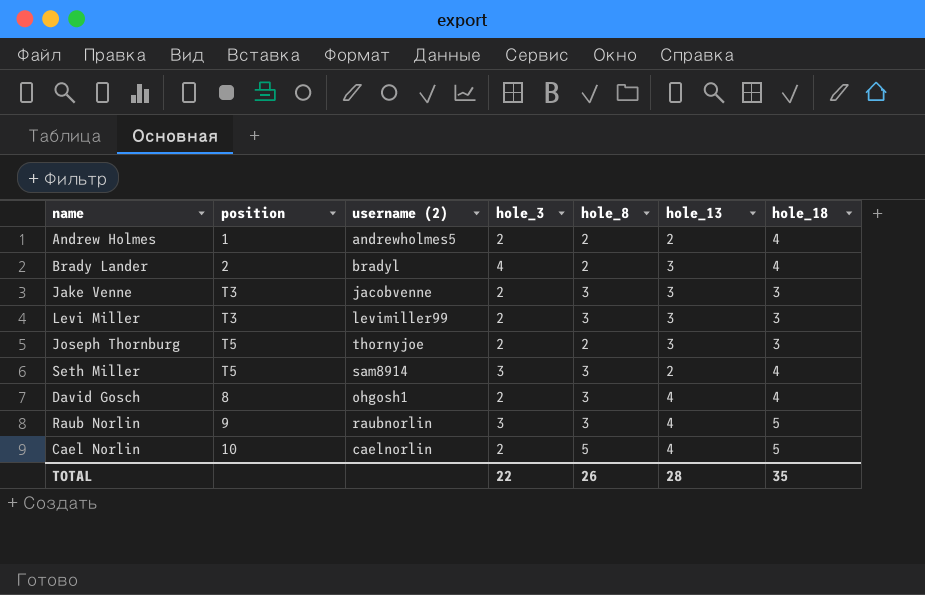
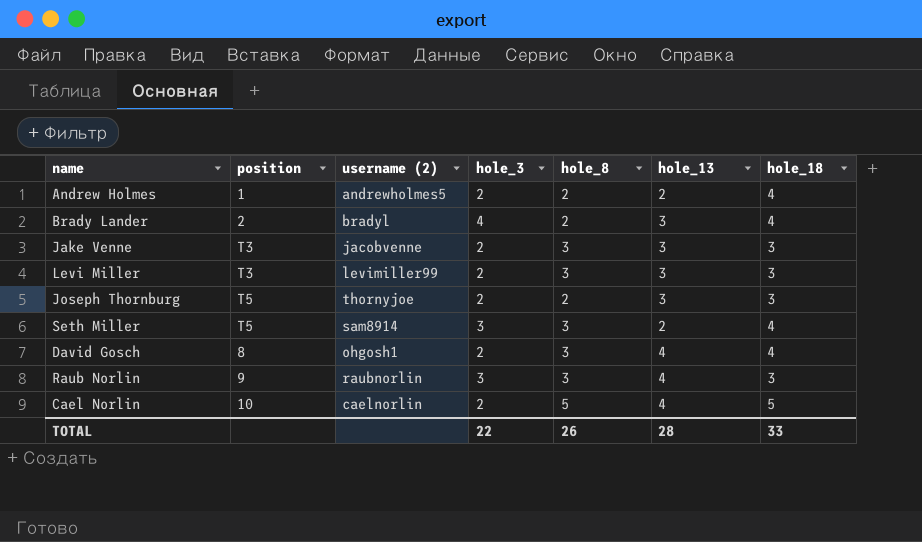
Raub Norlin | hole_18: 5 -> 3
TOTAL | hole_18: 35 -> 33

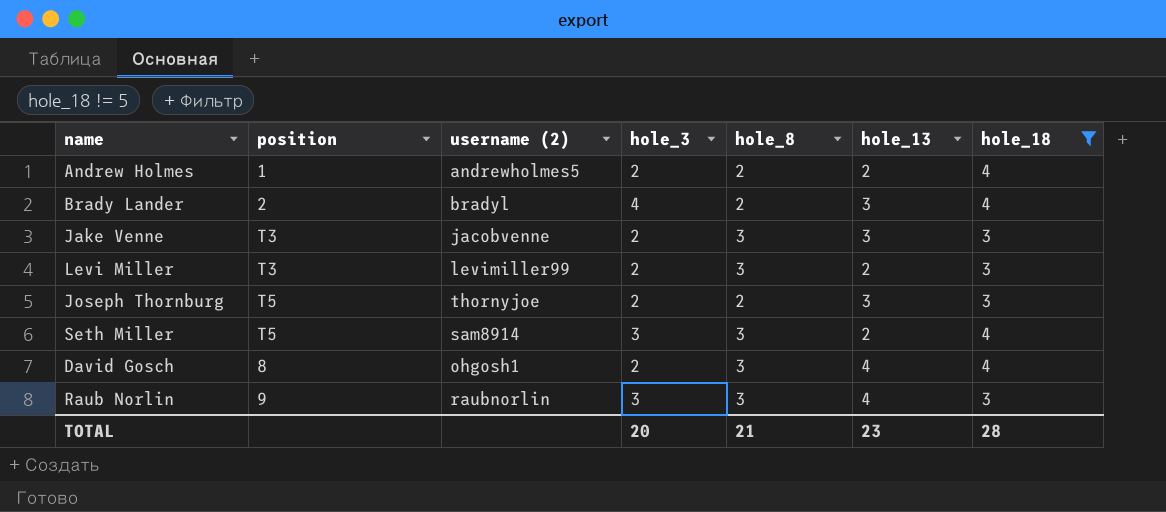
filter: none -> hole_18 != 5
Levi Miller | hole_13: 3 -> 2
TOTAL | hole_3: 22 -> 20
TOTAL | hole_8: 26 -> 21
TOTAL | hole_13: 28 -> 23
TOTAL | hole_18: 33 -> 28

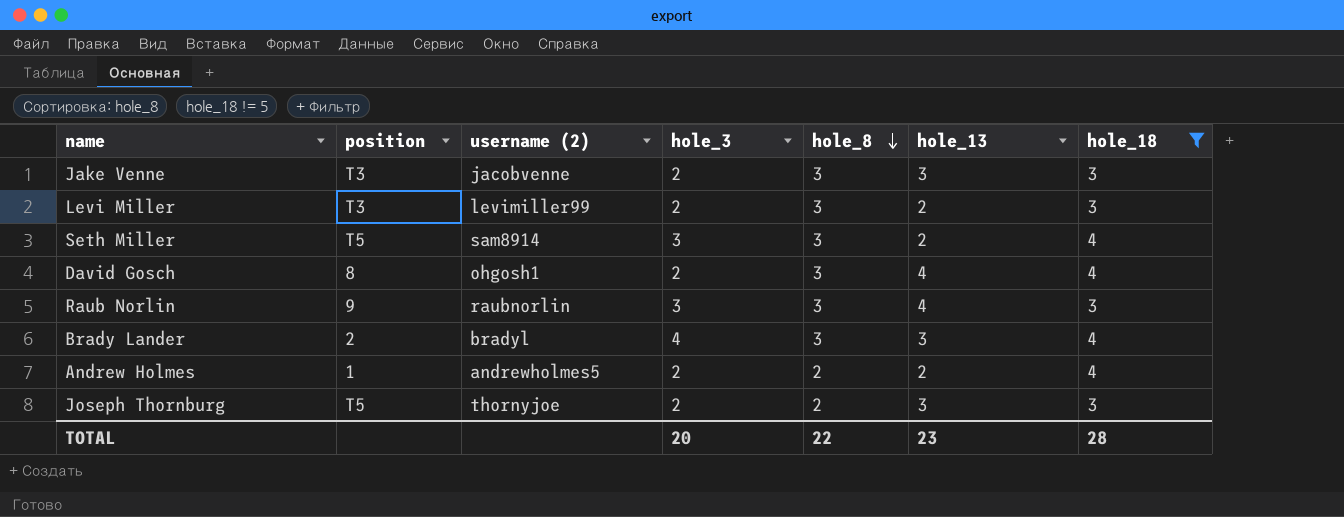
row order: none -> hole_8 descending
Brady Lander | hole_8: 2 -> 3
TOTAL | hole_8: 21 -> 22

